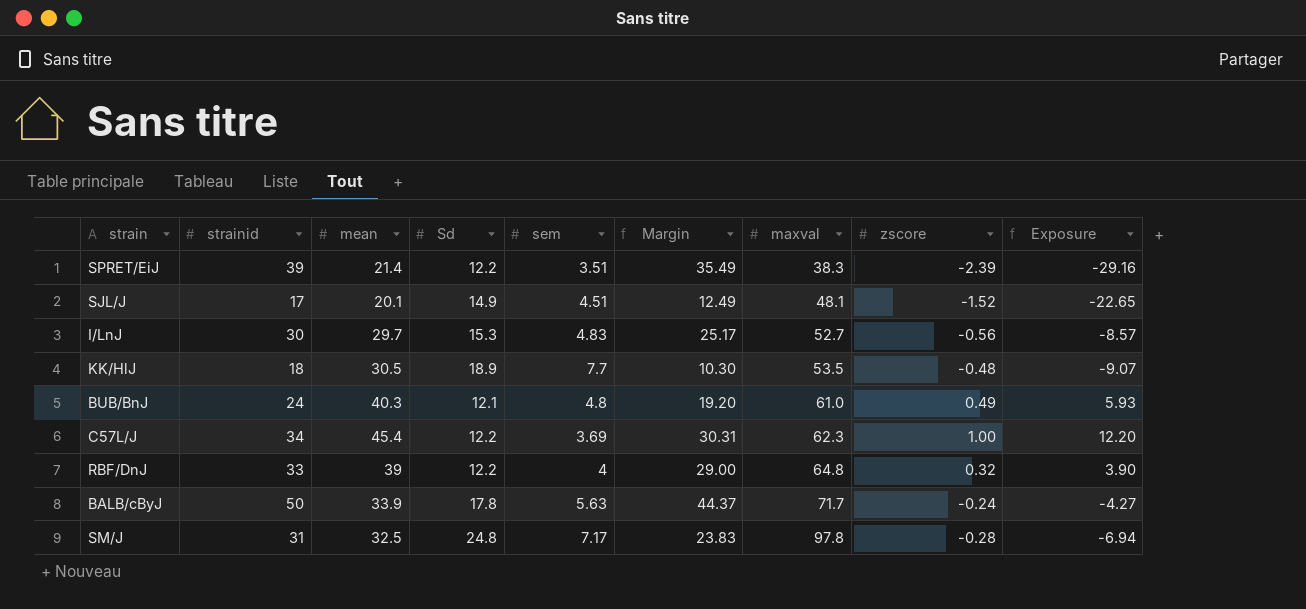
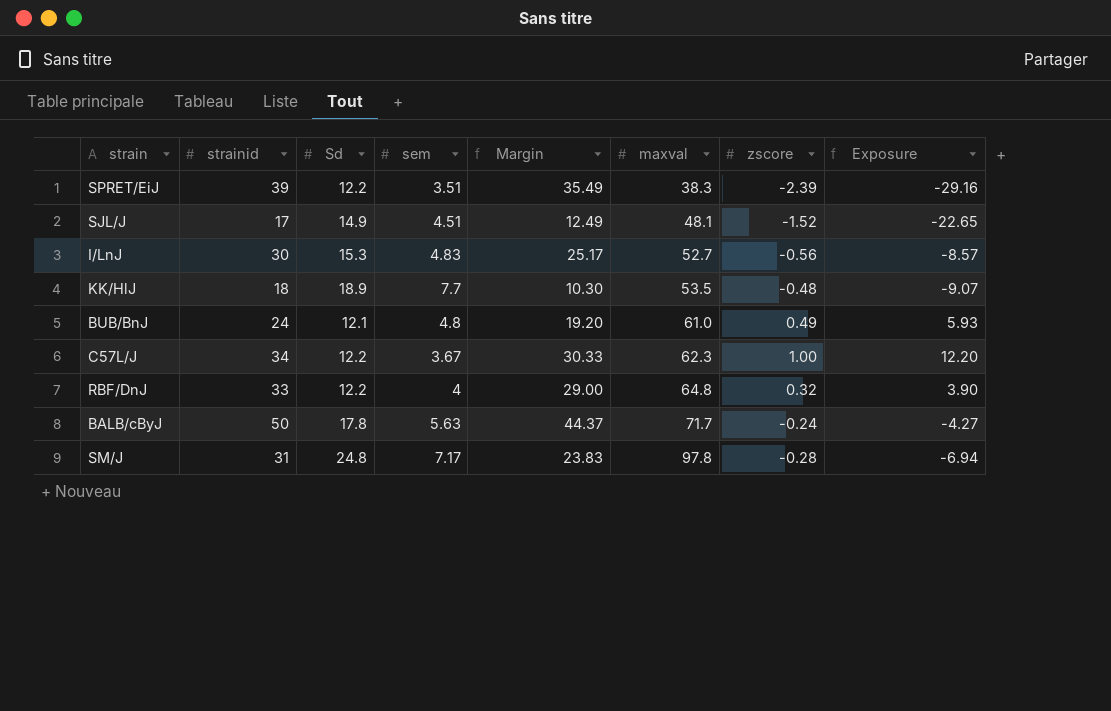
column mean | position: 3 -> none
C57L/J | sem: 3.69 -> 3.67
C57L/J | Margin: 30.31 -> 30.33

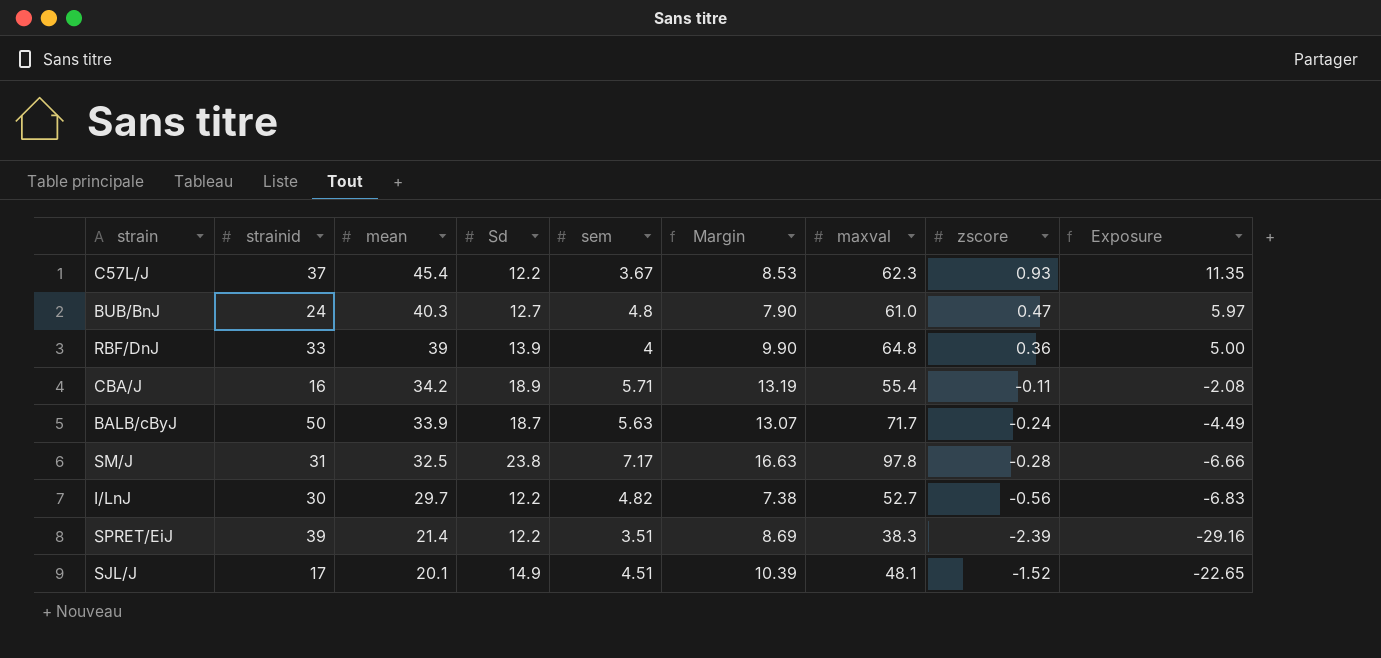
row order: maxval ascending -> mean descending
column mean | position: none -> 3
column Margin | formula: [strainid] - [sem] -> [Sd] - [sem]
row KK/HlJ: 18 | 18.9 | 7.7 | 10.30 | 53.5 | -0.48 | -9.07 -> none
C57L/J | strainid: 34 -> 37
C57L/J | zscore: 1.00 -> 0.93
C57L/J | Exposure: 12.20 -> 11.35
BUB/BnJ | Sd: 12.1 -> 12.7
BUB/BnJ | zscore: 0.49 -> 0.47
BUB/BnJ | Exposure: 5.93 -> 5.97
RBF/DnJ | Sd: 12.2 -> 13.9
RBF/DnJ | zscore: 0.32 -> 0.36
RBF/DnJ | Exposure: 3.90 -> 5.00
row CBA/J: none -> 16 | 34.2 | 18.9 | 5.71 | 13.19 | 55.4 | -0.11 | -2.08
BALB/cByJ | Sd: 17.8 -> 18.7
BALB/cByJ | Exposure: -4.27 -> -4.49
SM/J | Sd: 24.8 -> 23.8
SM/J | Exposure: -6.94 -> -6.66
I/LnJ | Sd: 15.3 -> 12.2
I/LnJ | sem: 4.83 -> 4.82
I/LnJ | Exposure: -8.57 -> -6.83

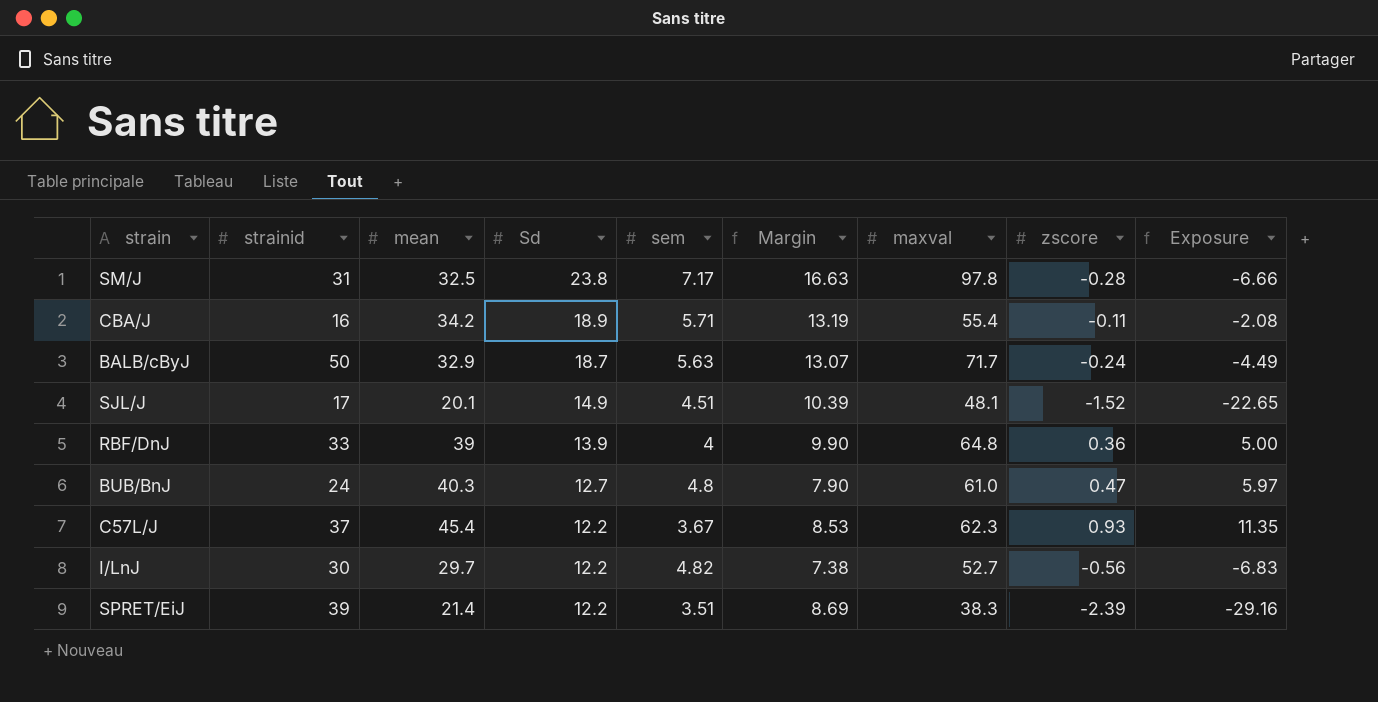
row order: mean descending -> Sd descending
BALB/cByJ | mean: 33.9 -> 32.9

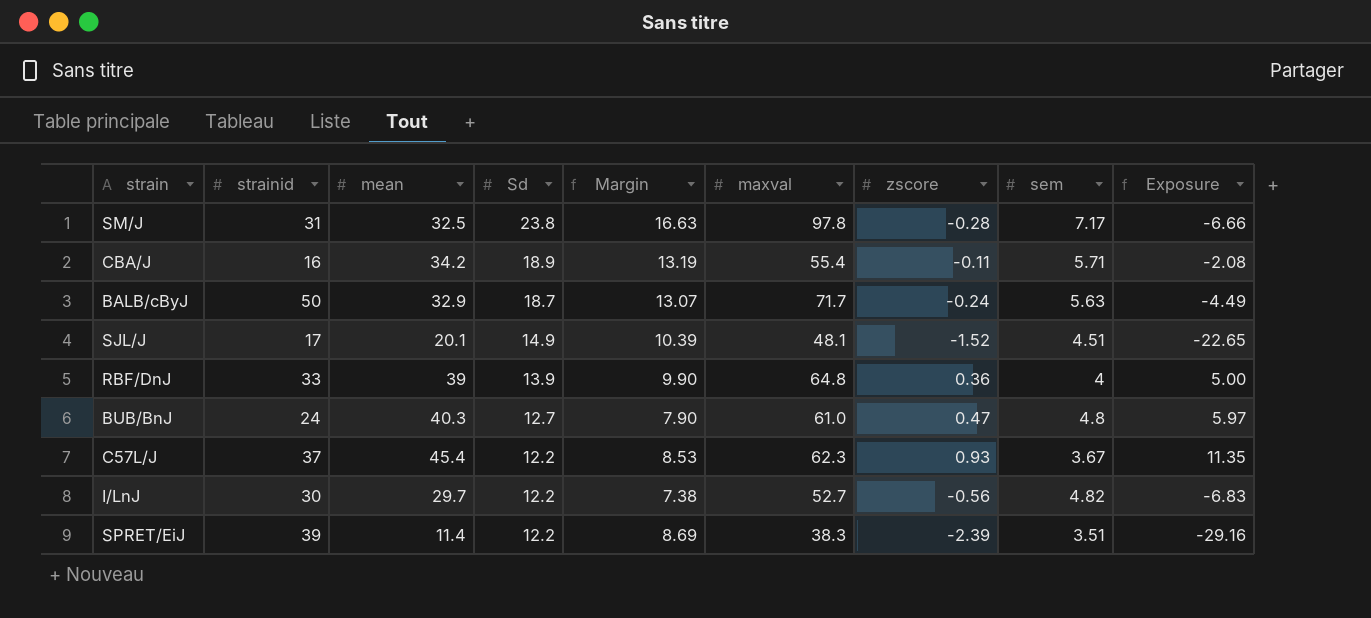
column sem | position: 5 -> 8
SPRET/EiJ | mean: 21.4 -> 11.4

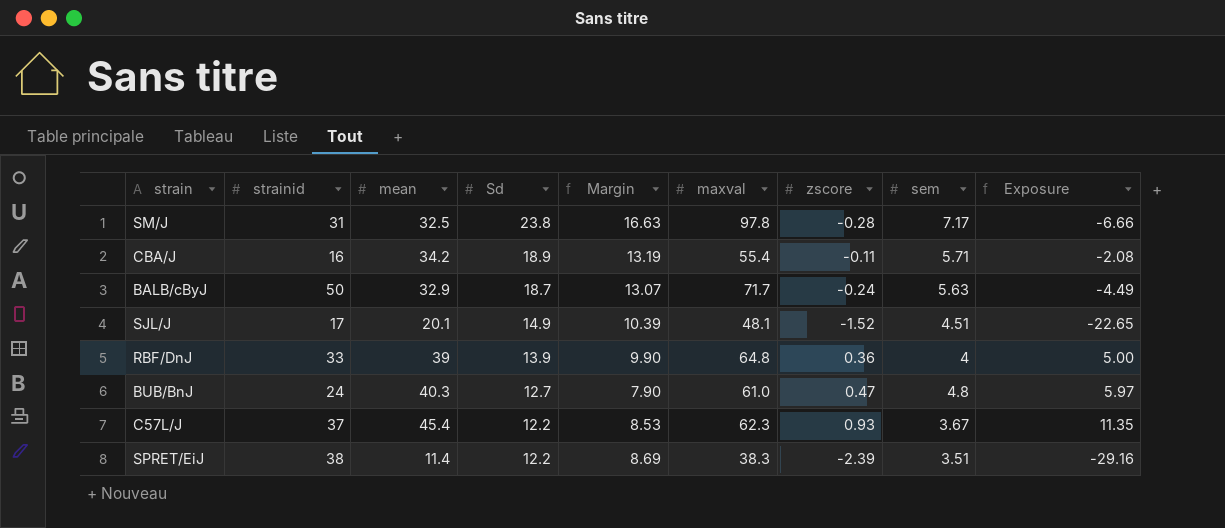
row I/LnJ: 30 | 29.7 | 12.2 | 7.38 | 52.7 | -0.56 | 4.82 | -6.83 -> none
SPRET/EiJ | strainid: 39 -> 38

